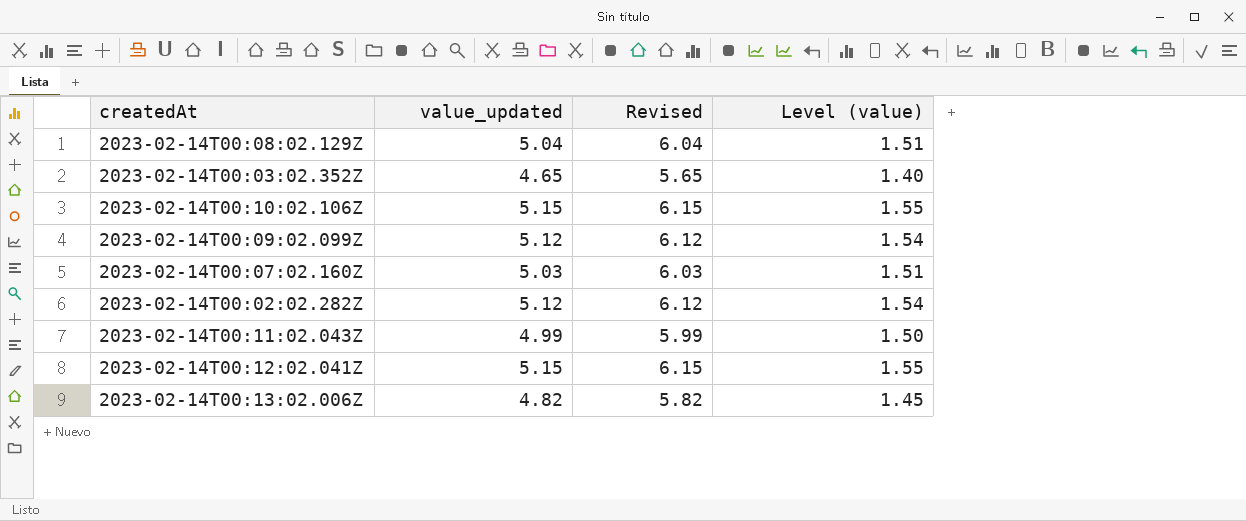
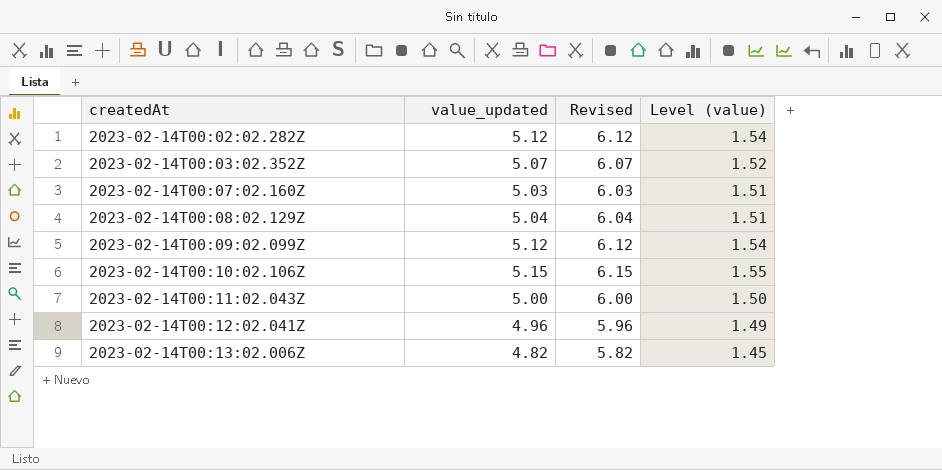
row order: none -> createdAt ascending
2023-02-14T00:03:02.352Z | value_updated: 4.65 -> 5.07
2023-02-14T00:03:02.352Z | Revised: 5.65 -> 6.07
2023-02-14T00:03:02.352Z | Level (value): 1.40 -> 1.52
2023-02-14T00:11:02.043Z | value_updated: 4.99 -> 5.00
2023-02-14T00:11:02.043Z | Revised: 5.99 -> 6.00
2023-02-14T00:12:02.041Z | value_updated: 5.15 -> 4.96
2023-02-14T00:12:02.041Z | Revised: 6.15 -> 5.96
2023-02-14T00:12:02.041Z | Level (value): 1.55 -> 1.49

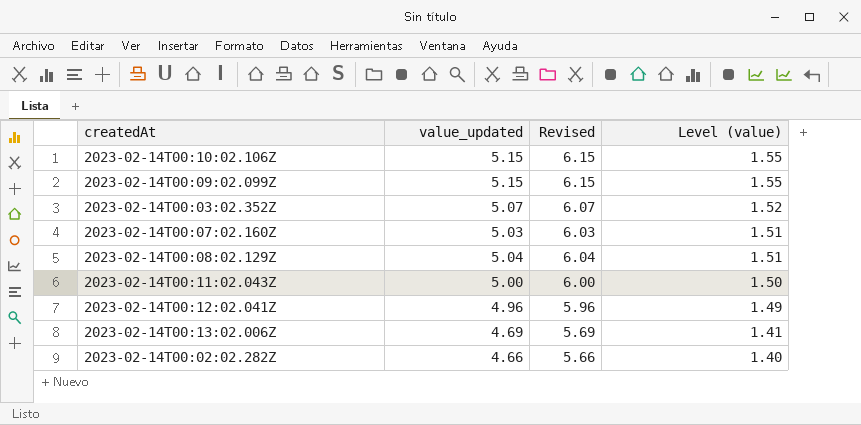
row order: createdAt ascending -> Level (value) descending
2023-02-14T00:09:02.099Z | value_updated: 5.12 -> 5.15
2023-02-14T00:09:02.099Z | Revised: 6.12 -> 6.15
2023-02-14T00:09:02.099Z | Level (value): 1.54 -> 1.55
2023-02-14T00:13:02.006Z | value_updated: 4.82 -> 4.69
2023-02-14T00:13:02.006Z | Revised: 5.82 -> 5.69
2023-02-14T00:13:02.006Z | Level (value): 1.45 -> 1.41
2023-02-14T00:02:02.282Z | value_updated: 5.12 -> 4.66
2023-02-14T00:02:02.282Z | Revised: 6.12 -> 5.66
2023-02-14T00:02:02.282Z | Level (value): 1.54 -> 1.40

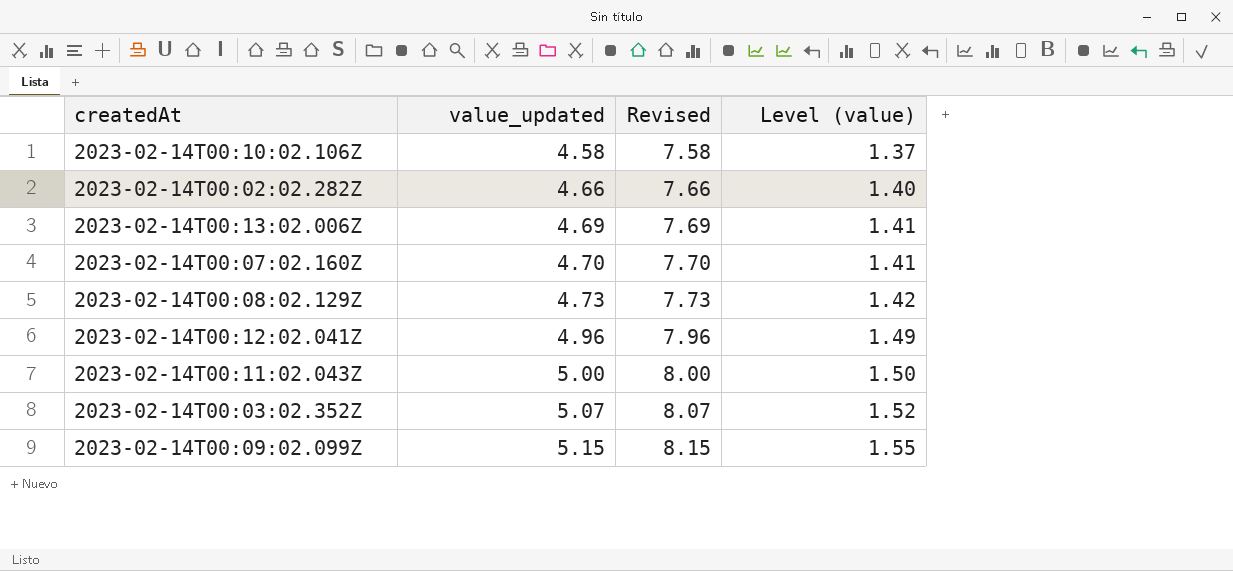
row order: Level (value) descending -> value_updated ascending
column Revised | formula: [value_updated] + 1 -> [value_updated] + 3
2023-02-14T00:10:02.106Z | value_updated: 5.15 -> 4.58
2023-02-14T00:10:02.106Z | Level (value): 1.55 -> 1.37
2023-02-14T00:07:02.160Z | value_updated: 5.03 -> 4.70
2023-02-14T00:07:02.160Z | Level (value): 1.51 -> 1.41
2023-02-14T00:08:02.129Z | value_updated: 5.04 -> 4.73
2023-02-14T00:08:02.129Z | Level (value): 1.51 -> 1.42

